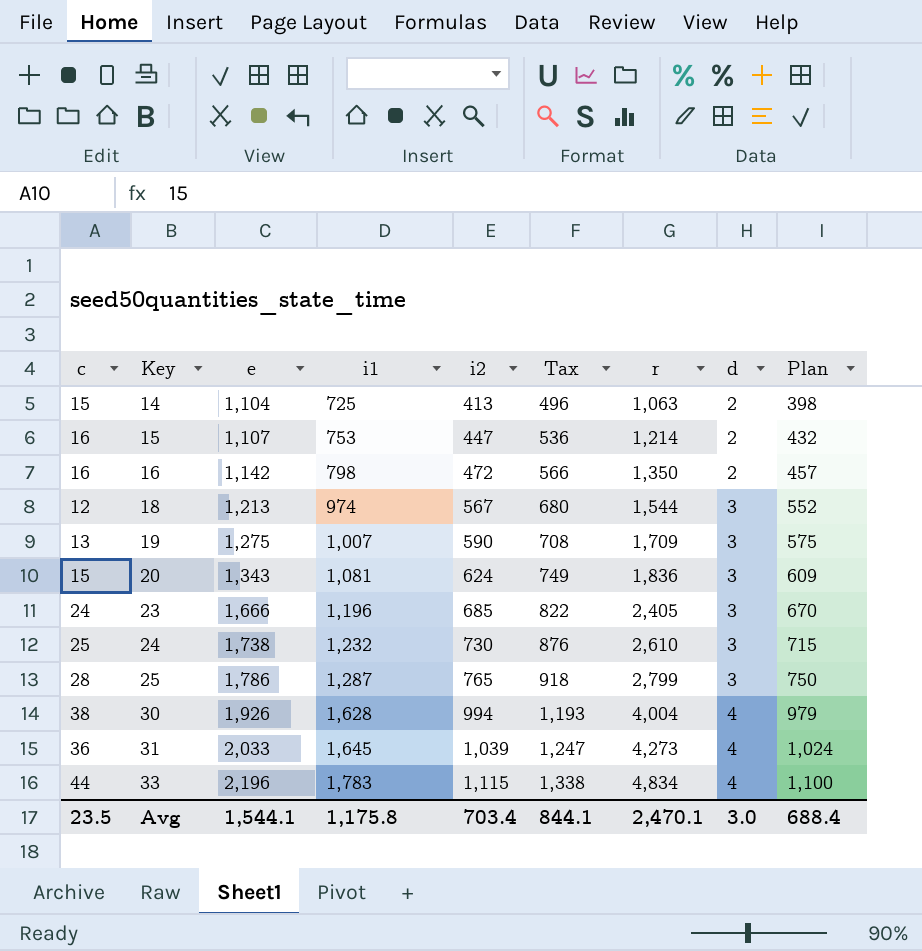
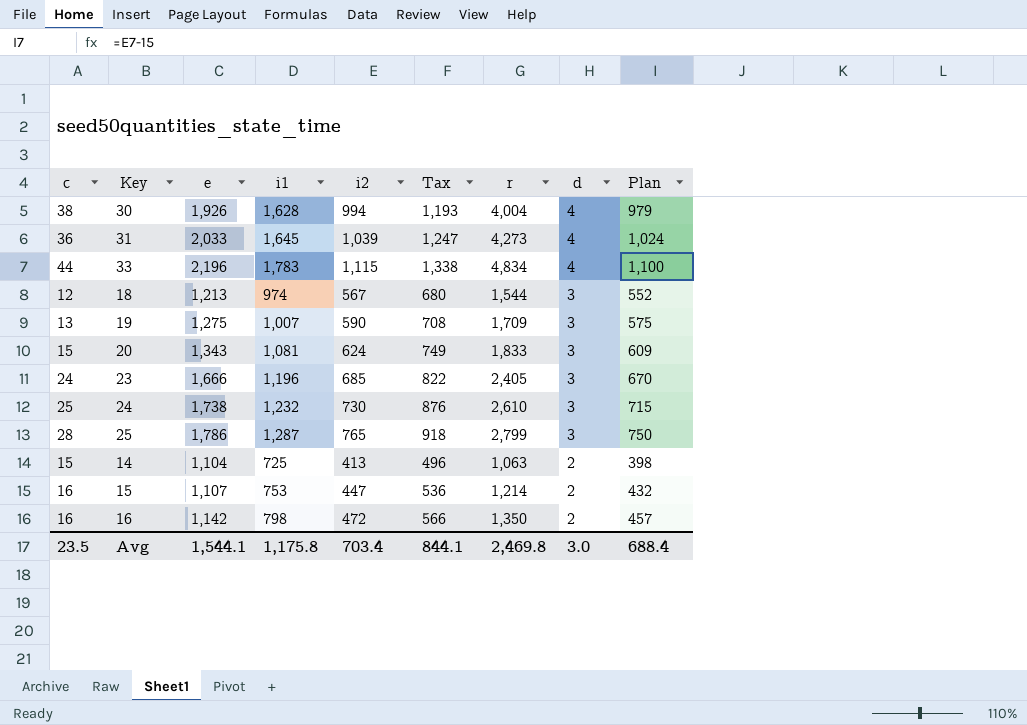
row order: Key ascending -> d descending
20 | r: 1,836 -> 1,833
Avg | r: 2,470.1 -> 2,469.8

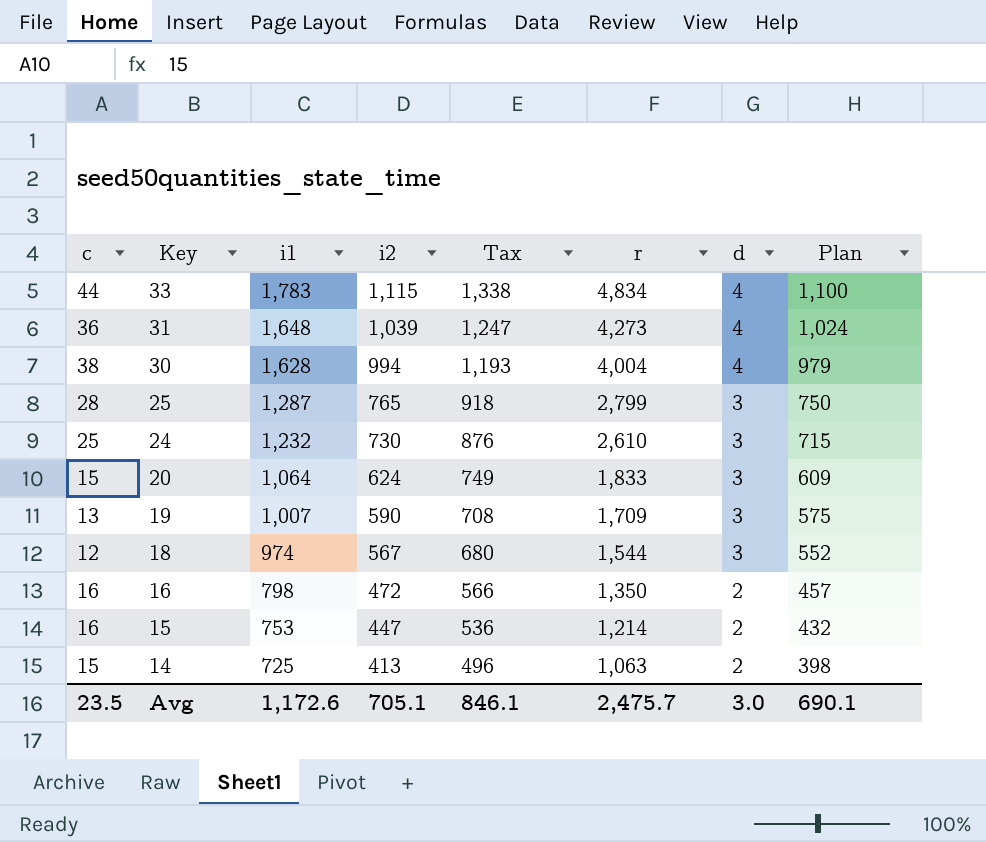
row order: d descending -> Key descending
column e | position: 3 -> none
row 23: 24 | 1,666 | 1,196 | 685 | 822 | 2,405 | 3 | 670 -> none
31 | i1: 1,645 -> 1,648
20 | i1: 1,081 -> 1,064
Avg | i1: 1,175.8 -> 1,172.6
Avg | i2: 703.4 -> 705.1
Avg | Tax: 844.1 -> 846.1
Avg | r: 2,469.8 -> 2,475.7
Avg | Plan: 688.4 -> 690.1

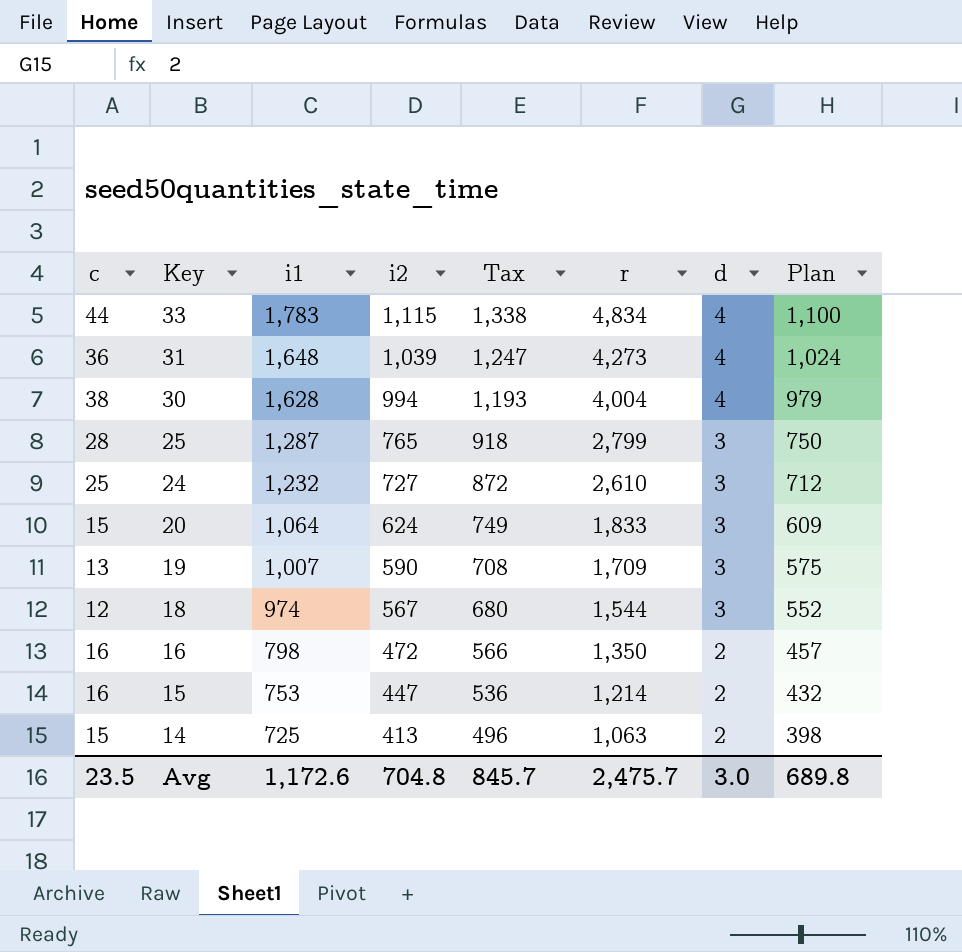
24 | i2: 730 -> 727
24 | Tax: 876 -> 872
24 | Plan: 715 -> 712
Avg | i2: 705.1 -> 704.8
Avg | Tax: 846.1 -> 845.7
Avg | Plan: 690.1 -> 689.8

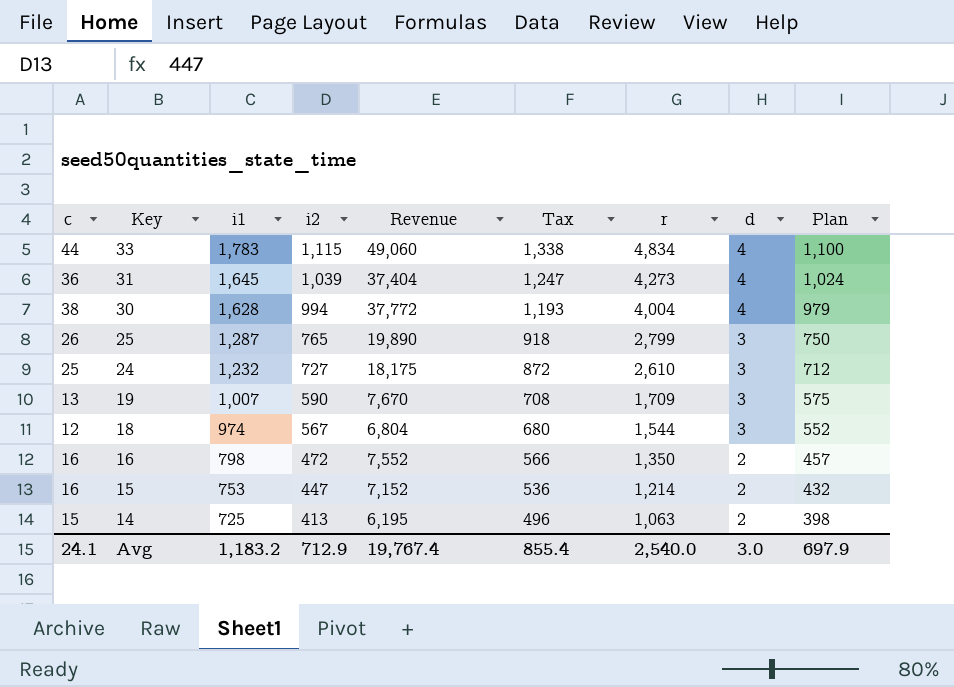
column Revenue | formula: none -> [c] * [i2]
row 20: 15 | 1,064 | 624 | 749 | 1,833 | 3 | 609 -> none
31 | i1: 1,648 -> 1,645
25 | c: 28 -> 26
Avg | c: 23.5 -> 24.1
Avg | i1: 1,172.6 -> 1,183.2
Avg | i2: 704.8 -> 712.9
Avg | Tax: 845.7 -> 855.4
Avg | r: 2,475.7 -> 2,540.0
Avg | Plan: 689.8 -> 697.9

